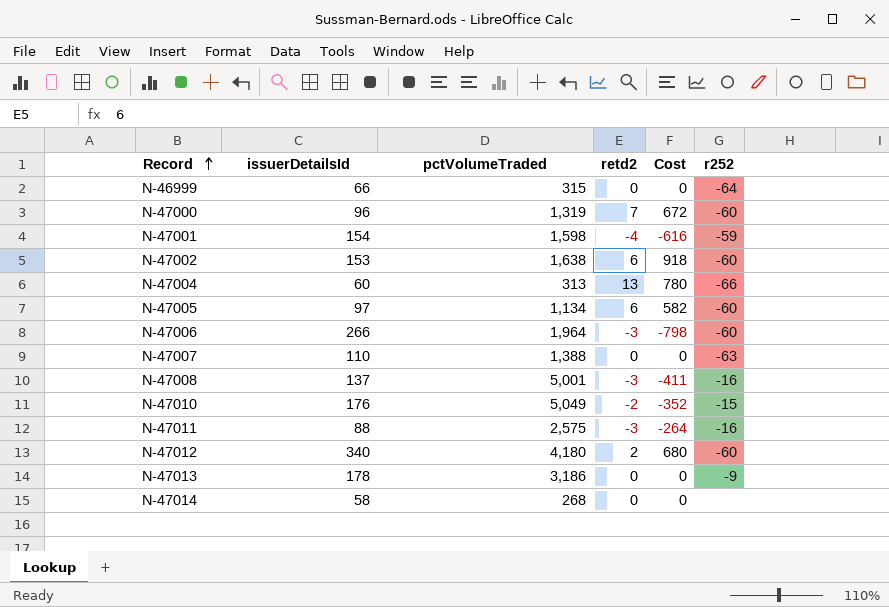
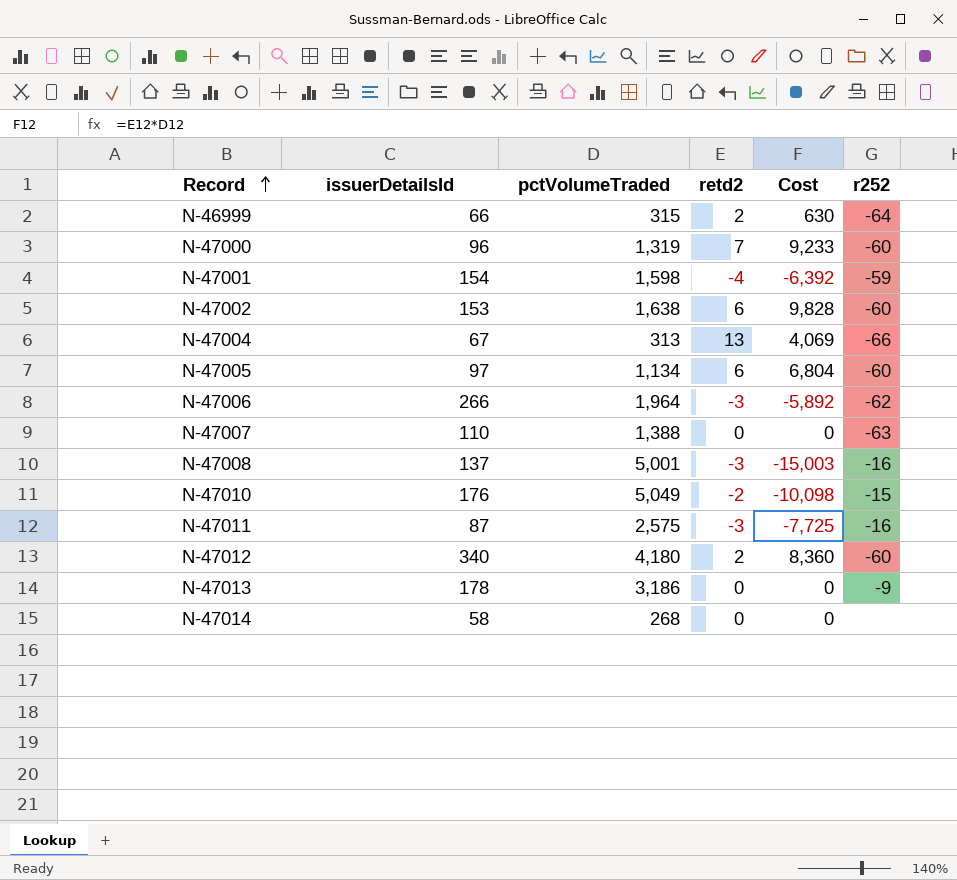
column Cost | formula: [issuerDetailsId] * [retd2] -> [pctVolumeTraded] * [retd2]
N-46999 | retd2: 0 -> 2
N-47004 | issuerDetailsId: 60 -> 67
N-47006 | r252: -60 -> -62
N-47011 | issuerDetailsId: 88 -> 87

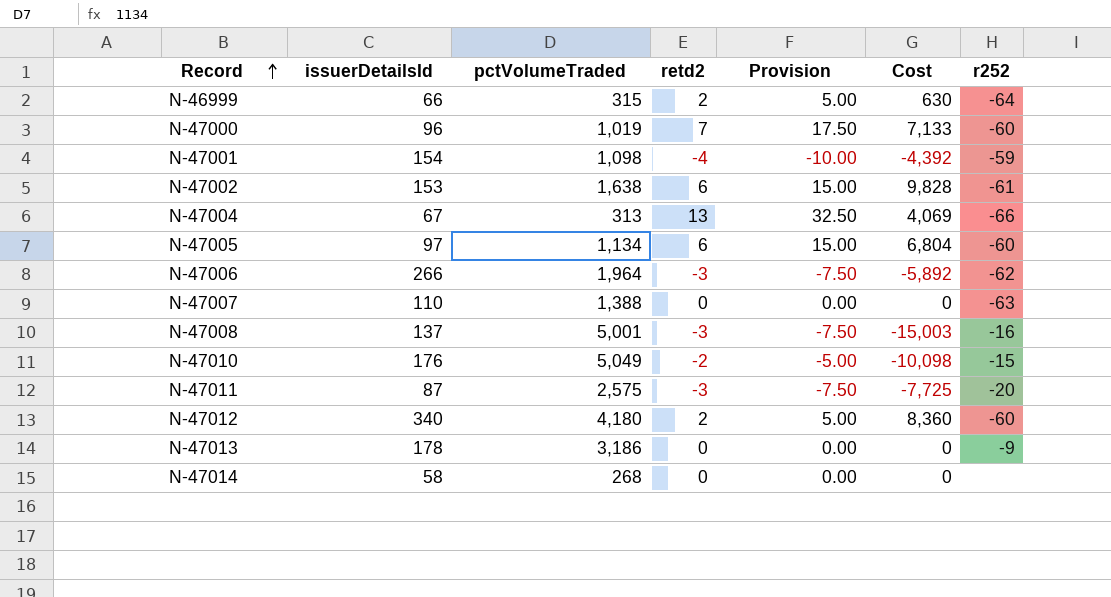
column Provision | formula: none -> [retd2] * 2.5
N-47000 | pctVolumeTraded: 1,319 -> 1,019
N-47000 | Cost: 9,233 -> 7,133
N-47001 | pctVolumeTraded: 1,598 -> 1,098
N-47001 | Cost: -6,392 -> -4,392
N-47002 | r252: -60 -> -61
N-47011 | r252: -16 -> -20

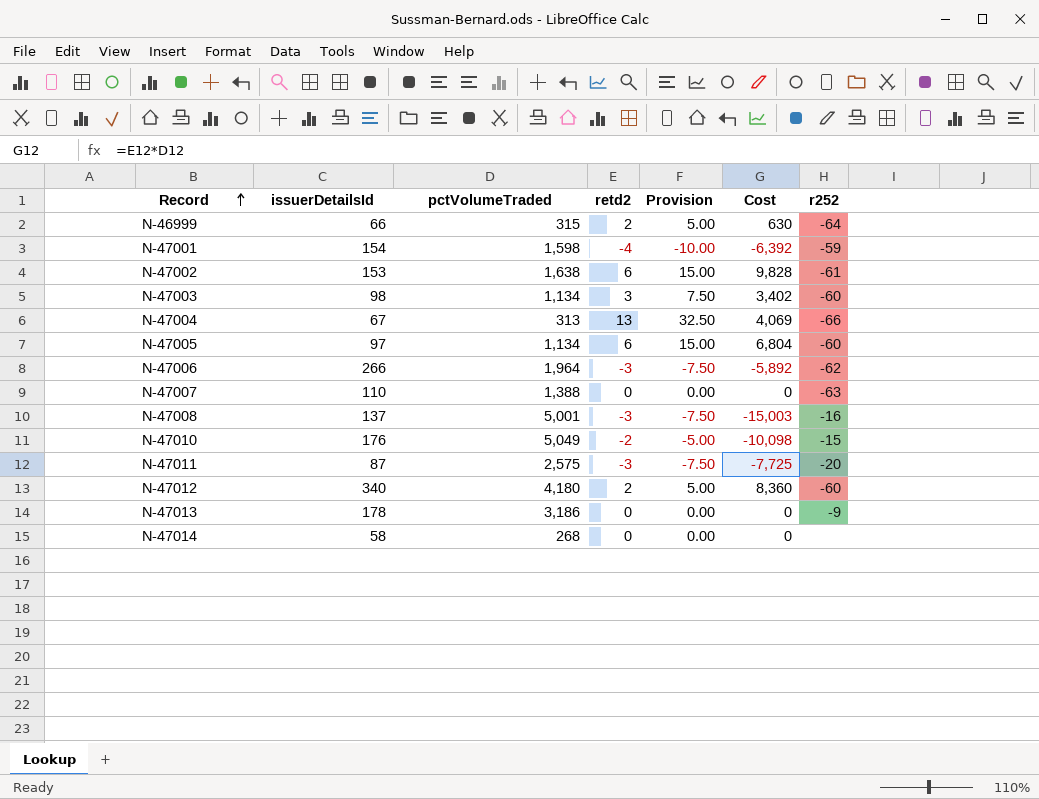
row N-47000: 96 | 1,019 | 7 | 17.50 | 7,133 | -60 -> none
N-47001 | pctVolumeTraded: 1,098 -> 1,598
N-47001 | Cost: -4,392 -> -6,392
row N-47003: none -> 98 | 1,134 | 3 | 7.50 | 3,402 | -60

